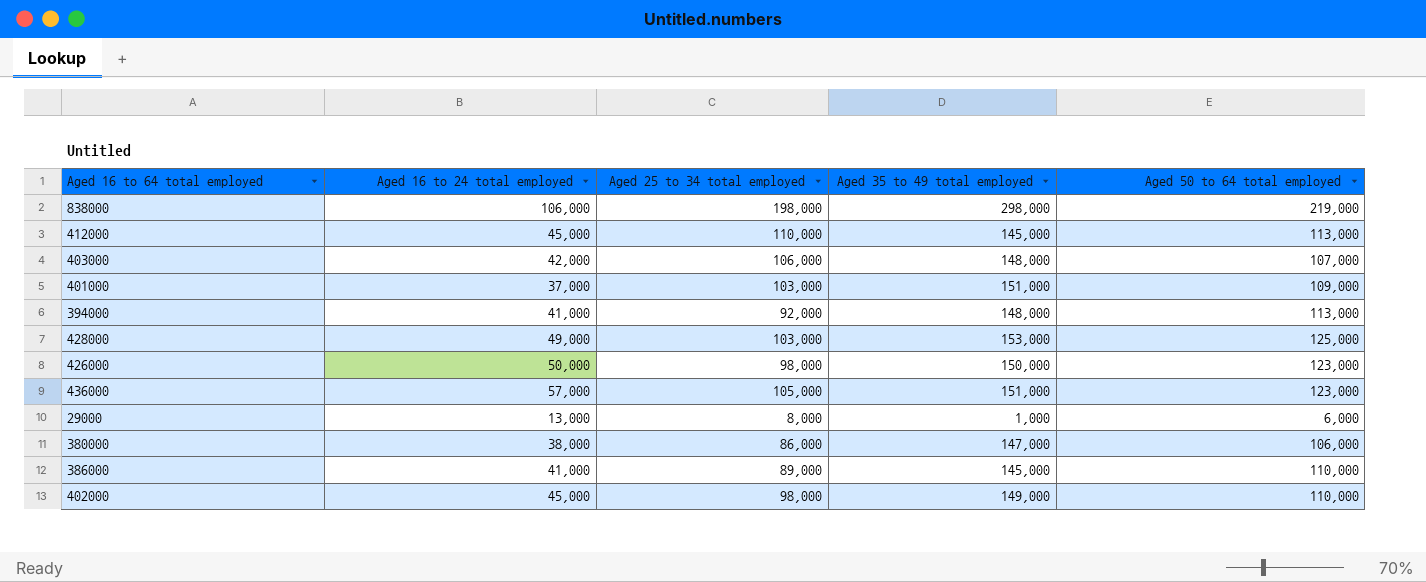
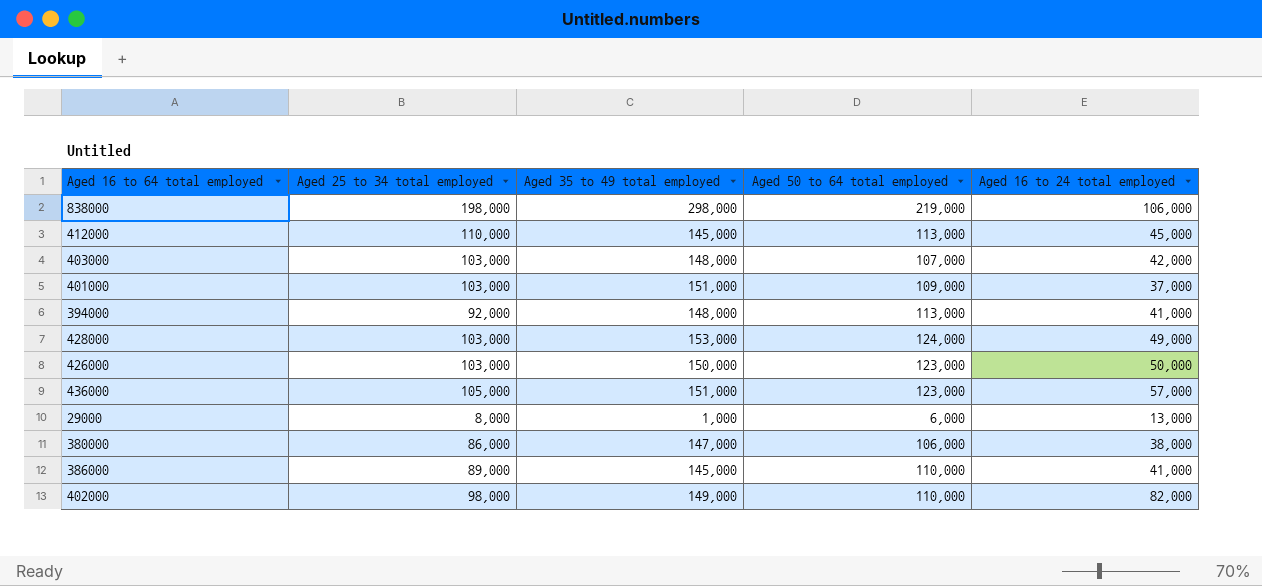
column Aged 16 to 24 total employed | position: 2 -> 5
403000 | Aged 25 to 34 total employed: 106,000 -> 103,000
428000 | Aged 50 to 64 total employed: 125,000 -> 124,000
426000 | Aged 25 to 34 total employed: 98,000 -> 103,000
402000 | Aged 16 to 24 total employed: 45,000 -> 82,000

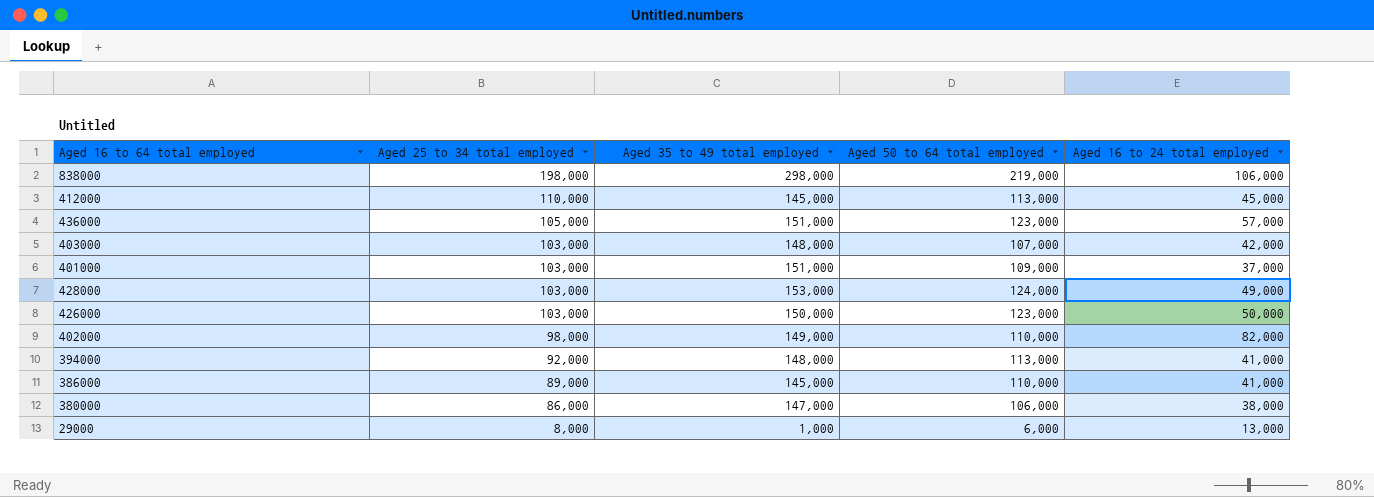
row order: none -> Aged 25 to 34 total employed descending

